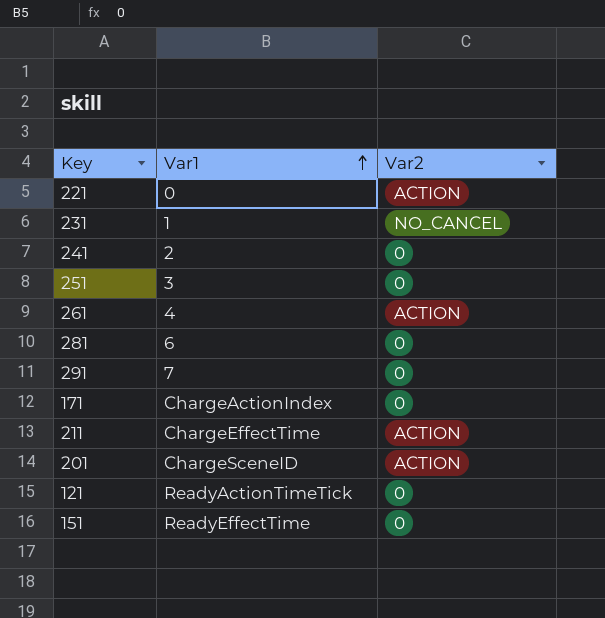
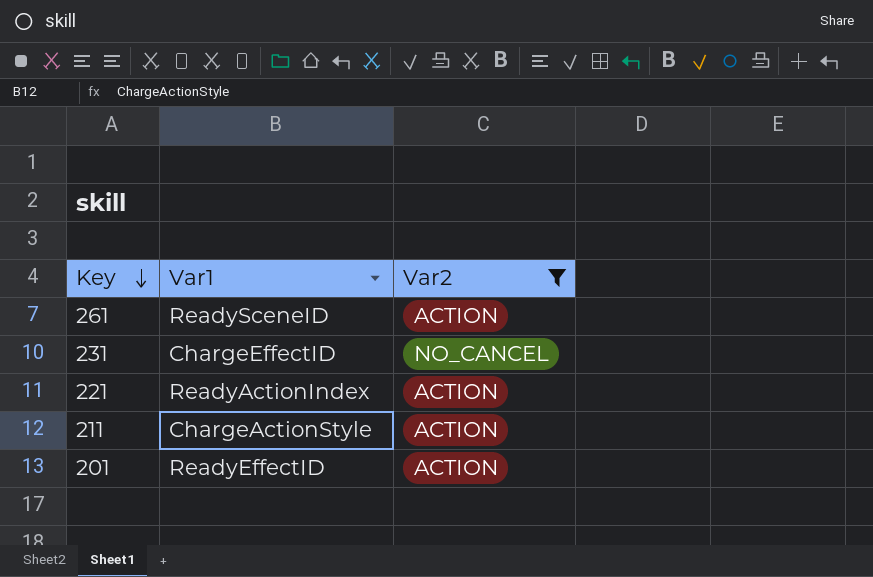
filter: none -> Var2 != 0
row order: Var1 ascending -> Key descending
261 | Var1: 4 -> ReadySceneID
231 | Var1: 1 -> ChargeEffectID
221 | Var1: 0 -> ReadyActionIndex
211 | Var1: ChargeEffectTime -> ChargeActionStyle
201 | Var1: ChargeSceneID -> ReadyEffectID

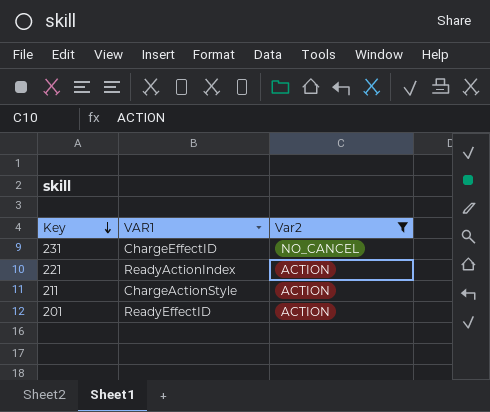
column name: Var1 -> VAR1
row 261: ReadySceneID | ACTION -> none

